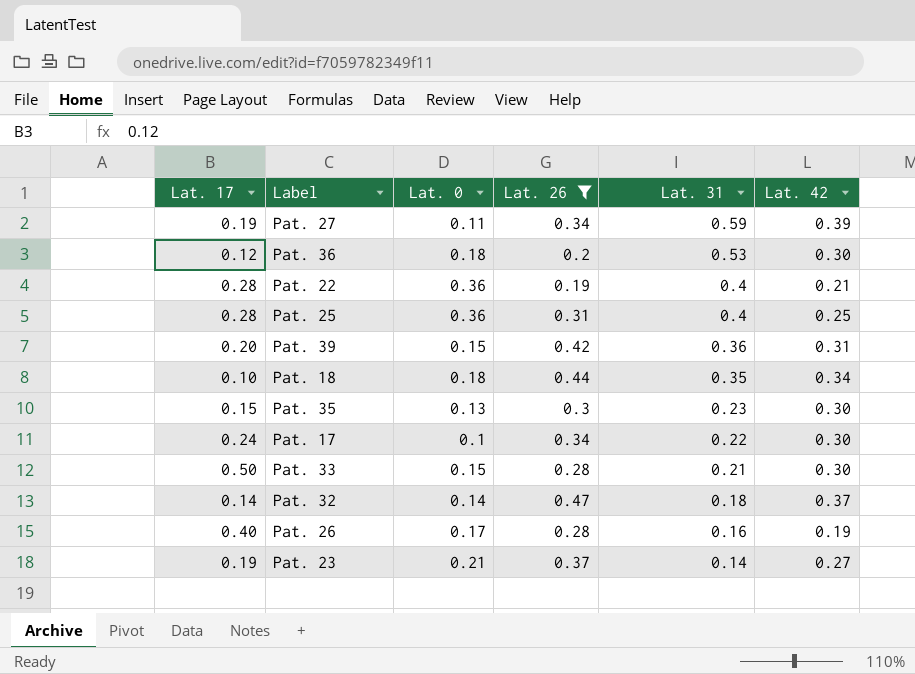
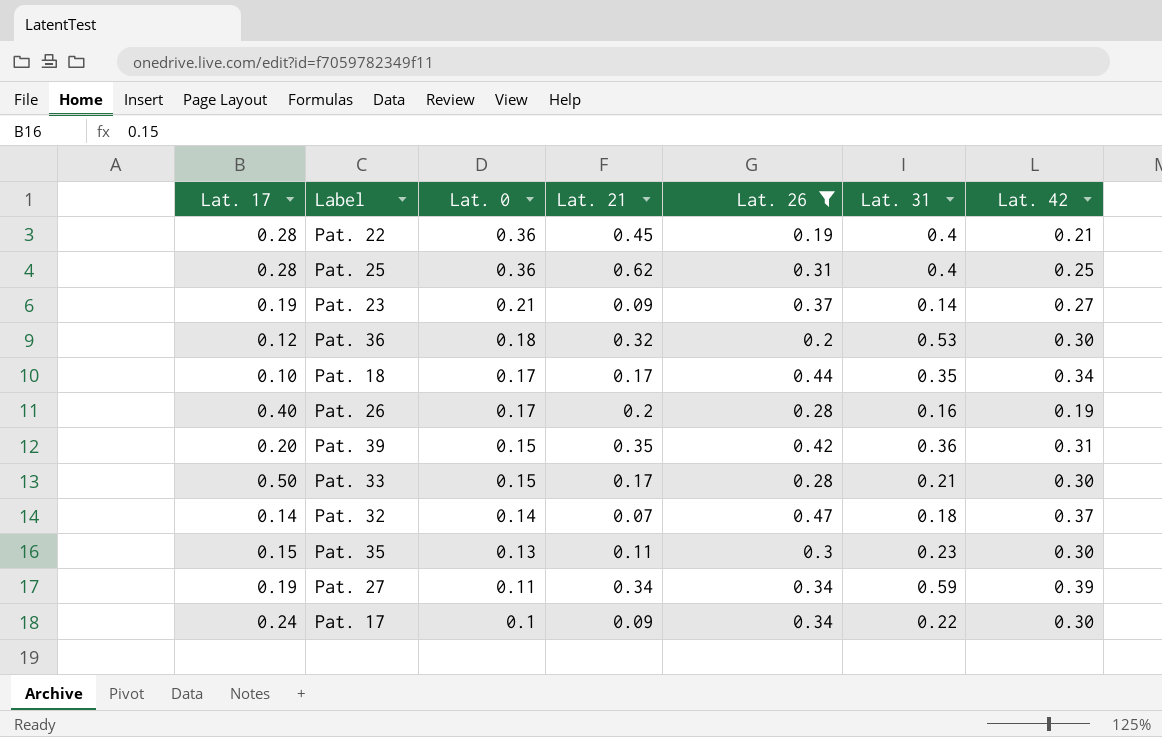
row order: Lat. 31 descending -> Lat. 0 descending
column Lat. 21 | position: none -> 4
Pat. 18 | Lat. 0: 0.18 -> 0.17

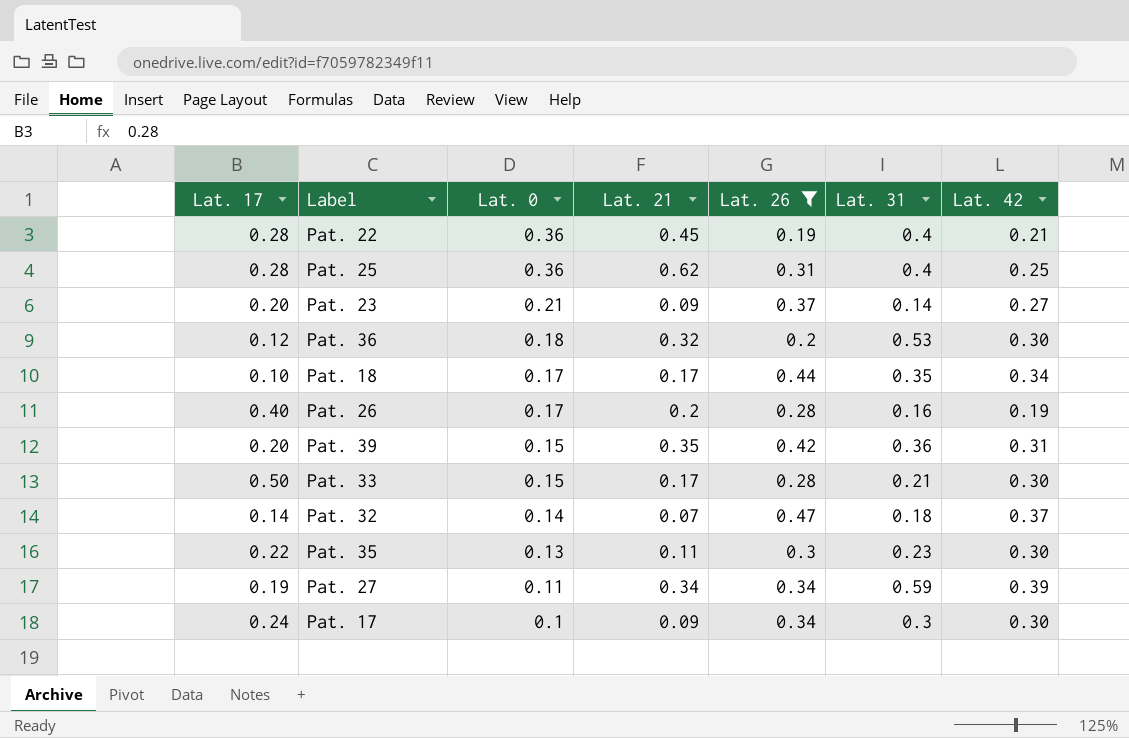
Pat. 23 | Lat. 17: 0.19 -> 0.20
Pat. 35 | Lat. 17: 0.15 -> 0.22
Pat. 17 | Lat. 31: 0.22 -> 0.3

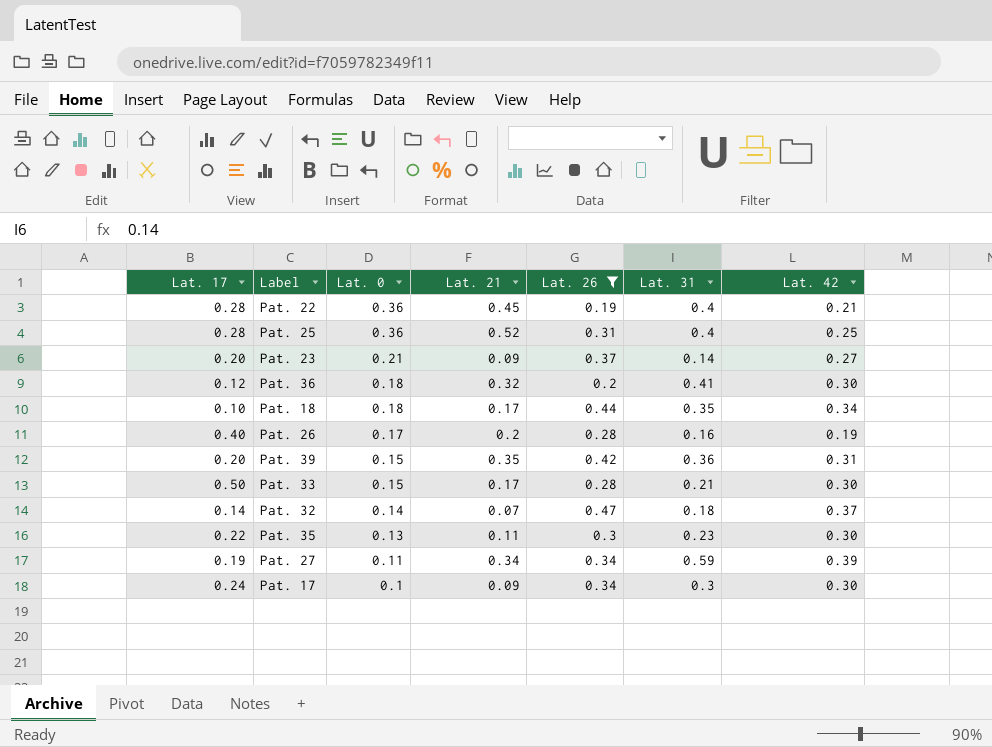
Pat. 25 | Lat. 21: 0.62 -> 0.52
Pat. 36 | Lat. 31: 0.53 -> 0.41
Pat. 18 | Lat. 0: 0.17 -> 0.18

